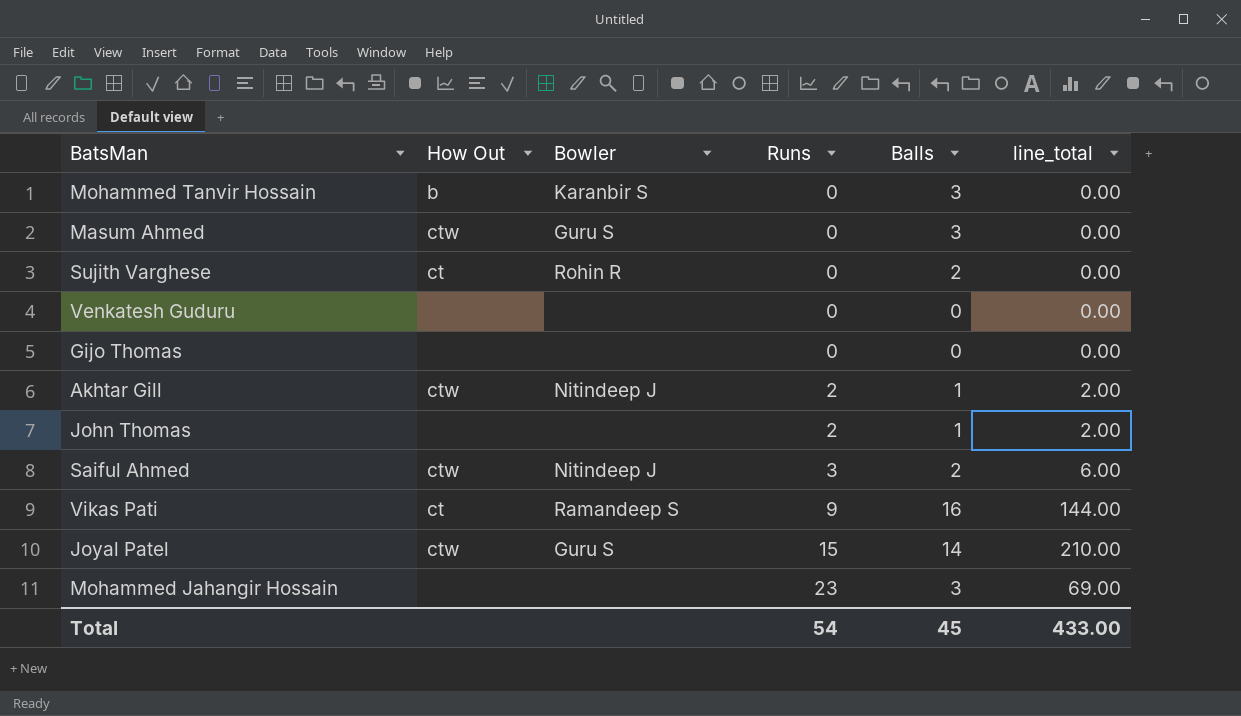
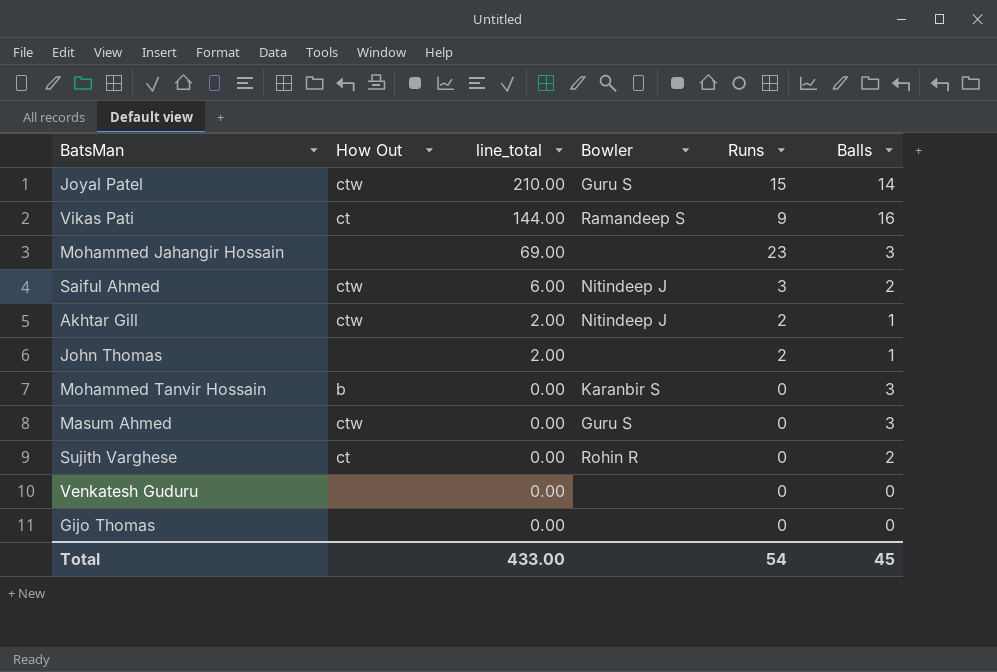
row order: Runs ascending -> line_total descending
column line_total | position: 6 -> 3

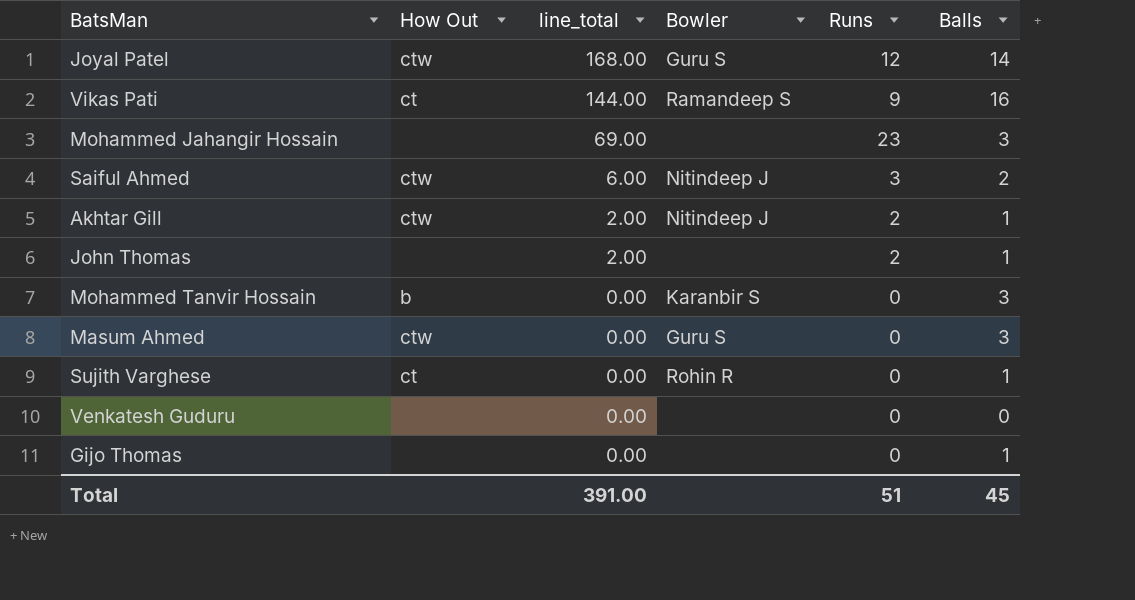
Joyal Patel | line_total: 210.00 -> 168.00
Joyal Patel | Runs: 15 -> 12
Sujith Varghese | Balls: 2 -> 1
Gijo Thomas | Balls: 0 -> 1
Total | line_total: 433.00 -> 391.00
Total | Runs: 54 -> 51

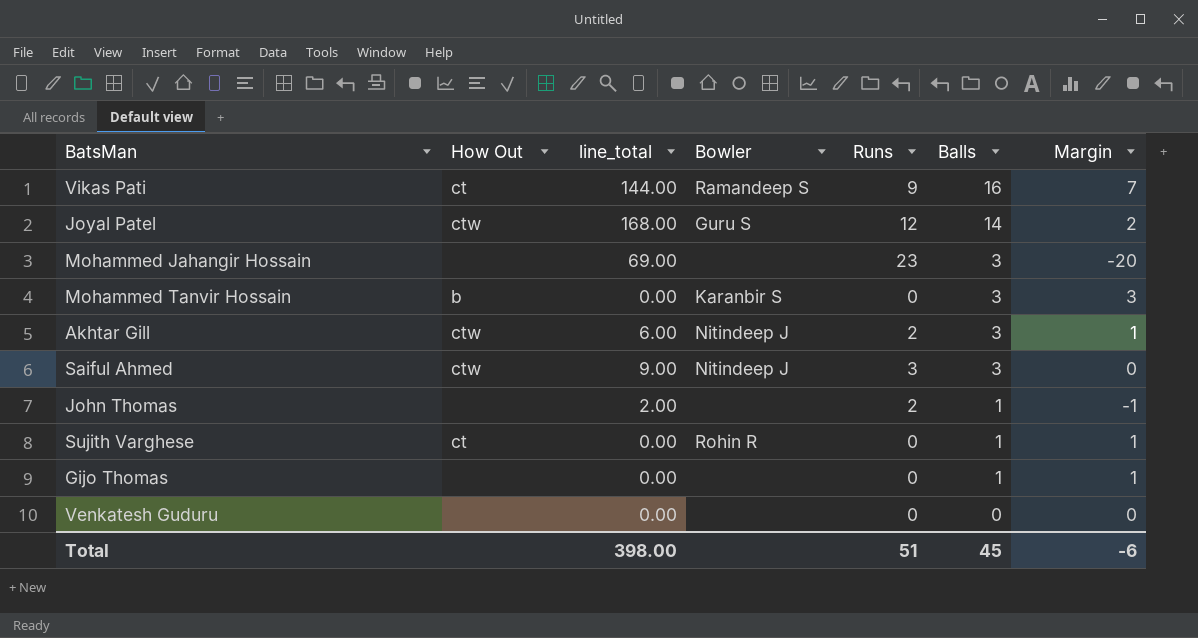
row order: line_total descending -> Balls descending
column Margin | formula: none -> [Balls] - [Runs]
row Masum Ahmed: ctw | 0.00 | Guru S | 0 | 3 -> none
Akhtar Gill | line_total: 2.00 -> 6.00
Akhtar Gill | Balls: 1 -> 3
Saiful Ahmed | line_total: 6.00 -> 9.00
Saiful Ahmed | Balls: 2 -> 3
Total | line_total: 391.00 -> 398.00

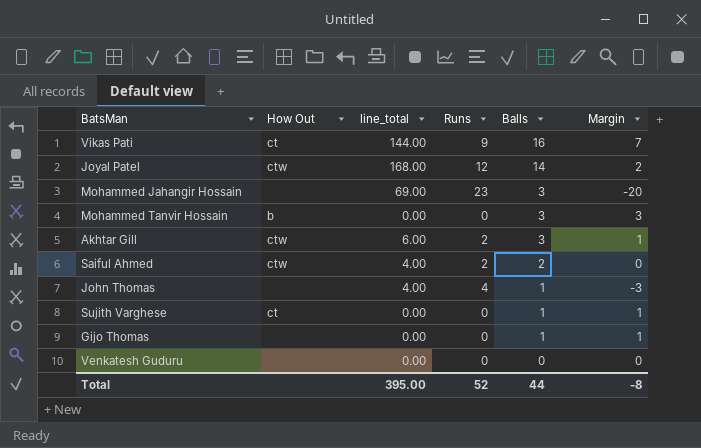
column Bowler | position: 4 -> none
Saiful Ahmed | line_total: 9.00 -> 4.00
Saiful Ahmed | Runs: 3 -> 2
Saiful Ahmed | Balls: 3 -> 2
John Thomas | line_total: 2.00 -> 4.00
John Thomas | Runs: 2 -> 4
John Thomas | Margin: -1 -> -3
Total | line_total: 398.00 -> 395.00
Total | Runs: 51 -> 52
Total | Balls: 45 -> 44
Total | Margin: -6 -> -8

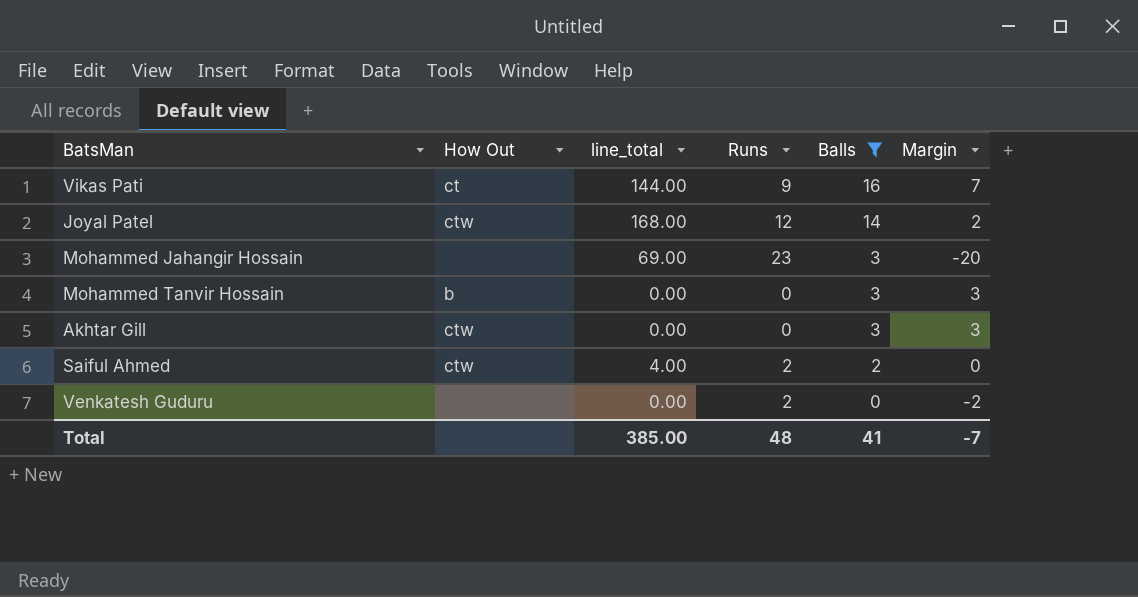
filter: none -> Balls != 1
Akhtar Gill | line_total: 6.00 -> 0.00
Akhtar Gill | Runs: 2 -> 0
Akhtar Gill | Margin: 1 -> 3
Venkatesh Guduru | Runs: 0 -> 2
Venkatesh Guduru | Margin: 0 -> -2
Total | line_total: 395.00 -> 385.00
Total | Runs: 52 -> 48
Total | Balls: 44 -> 41
Total | Margin: -8 -> -7

